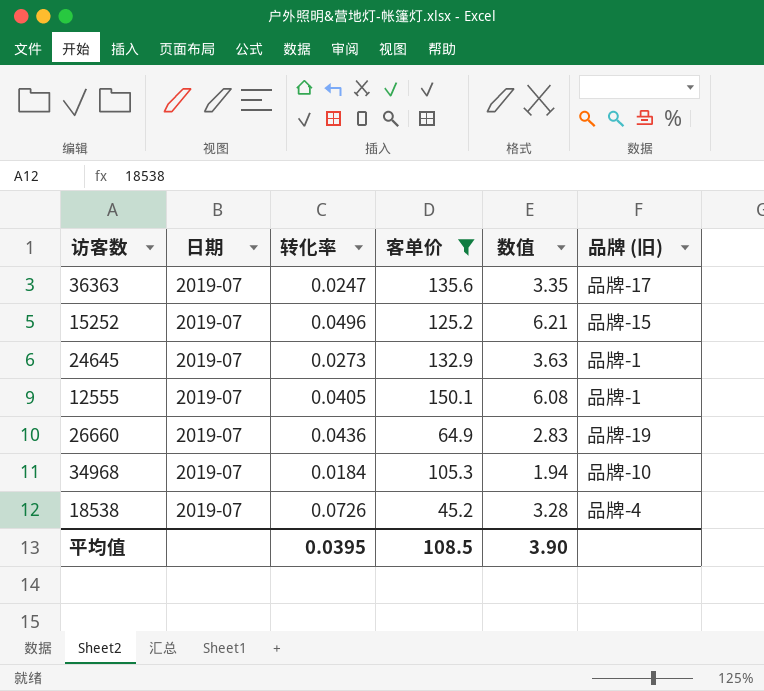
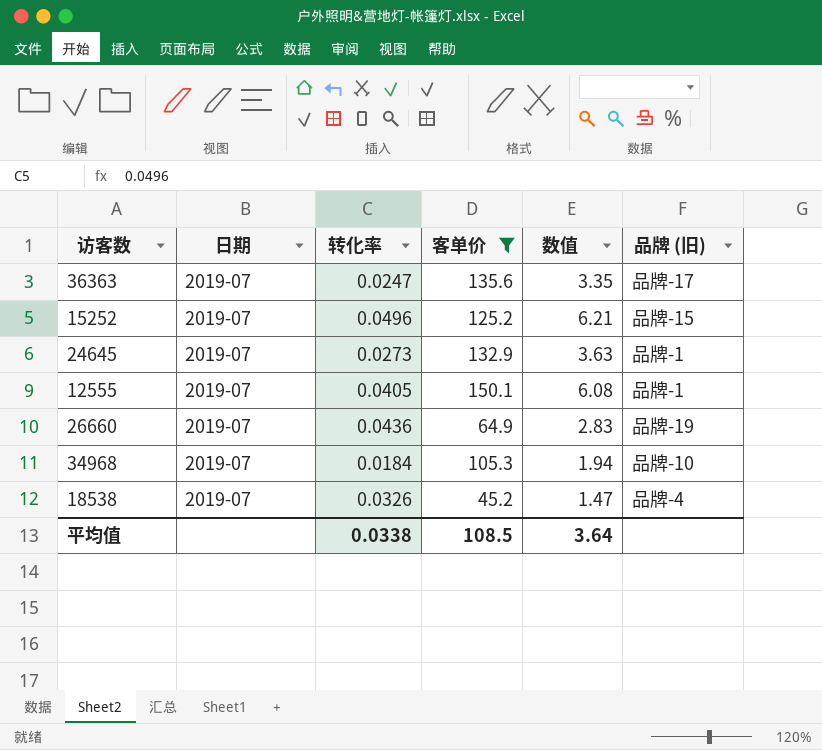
18538 | 转化率: 0.0726 -> 0.0326
18538 | 数值: 3.28 -> 1.47
平均值 | 转化率: 0.0395 -> 0.0338
平均值 | 数值: 3.90 -> 3.64

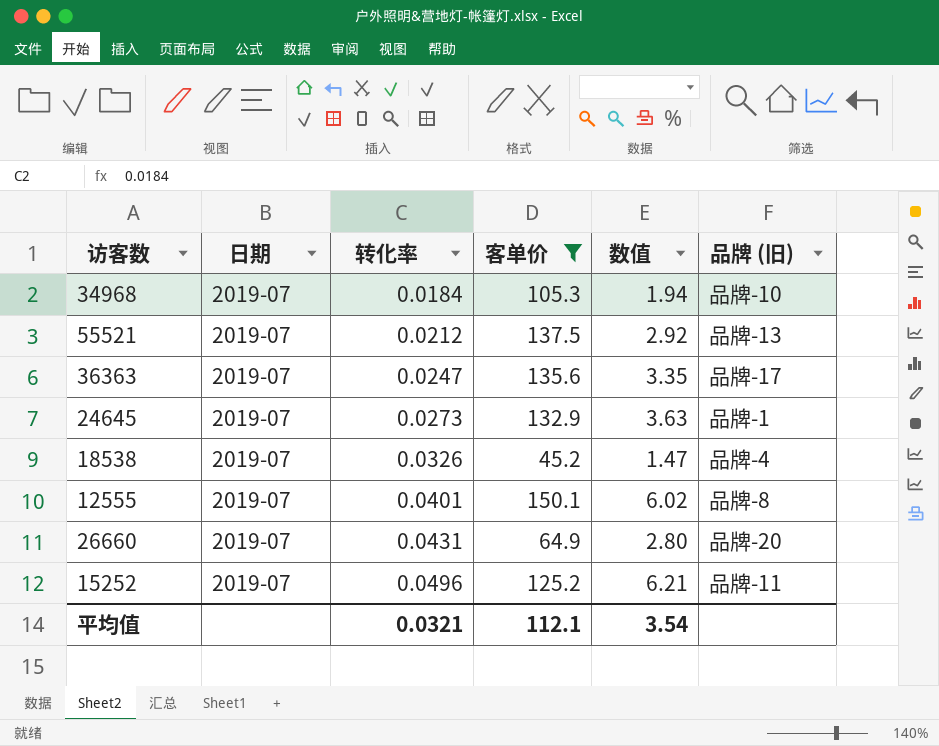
row order: none -> 转化率 ascending
row 55521: none -> 2019-07 | 0.0212 | 137.5 | 2.92 | 品牌-13
12555 | 转化率: 0.0405 -> 0.0401
12555 | 数值: 6.08 -> 6.02
12555 | 品牌 (旧): 品牌-1 -> 品牌-8
26660 | 转化率: 0.0436 -> 0.0431
26660 | 数值: 2.83 -> 2.80
26660 | 品牌 (旧): 品牌-19 -> 品牌-20
15252 | 品牌 (旧): 品牌-15 -> 品牌-11
平均值 | 转化率: 0.0338 -> 0.0321
平均值 | 客单价: 108.5 -> 112.1
平均值 | 数值: 3.64 -> 3.54

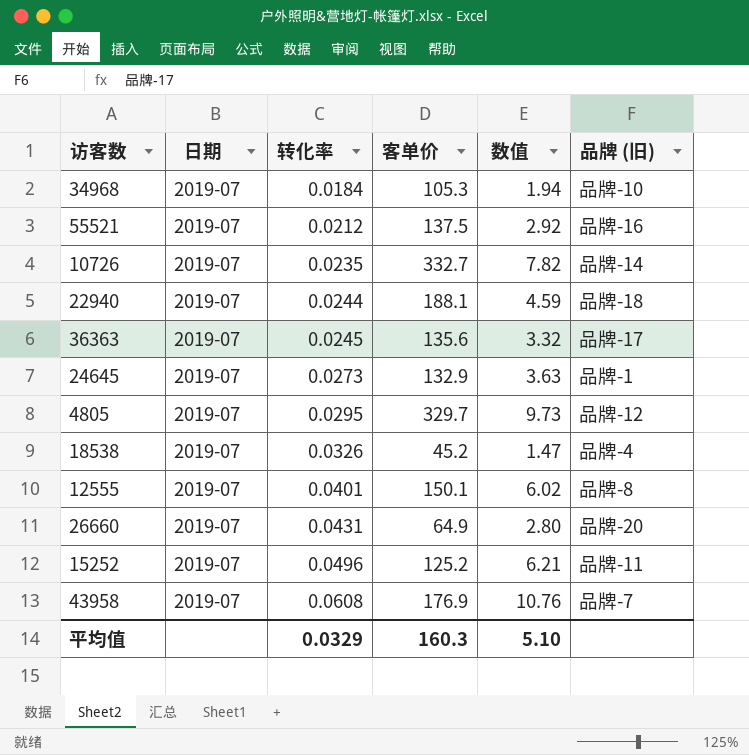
filter: 客单价 <= 150.1 -> none
55521 | 品牌 (旧): 品牌-13 -> 品牌-16
36363 | 转化率: 0.0247 -> 0.0245
36363 | 数值: 3.35 -> 3.32
平均值 | 转化率: 0.0321 -> 0.0329
平均值 | 客单价: 112.1 -> 160.3
平均值 | 数值: 3.54 -> 5.10

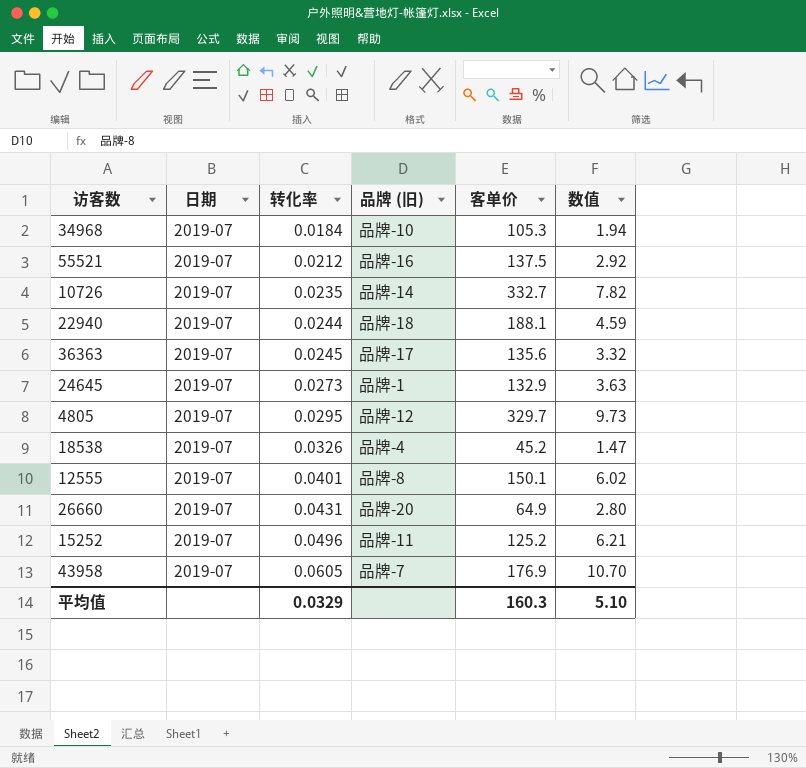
column 品牌 (旧) | position: 6 -> 4
43958 | 转化率: 0.0608 -> 0.0605
43958 | 数值: 10.76 -> 10.70

